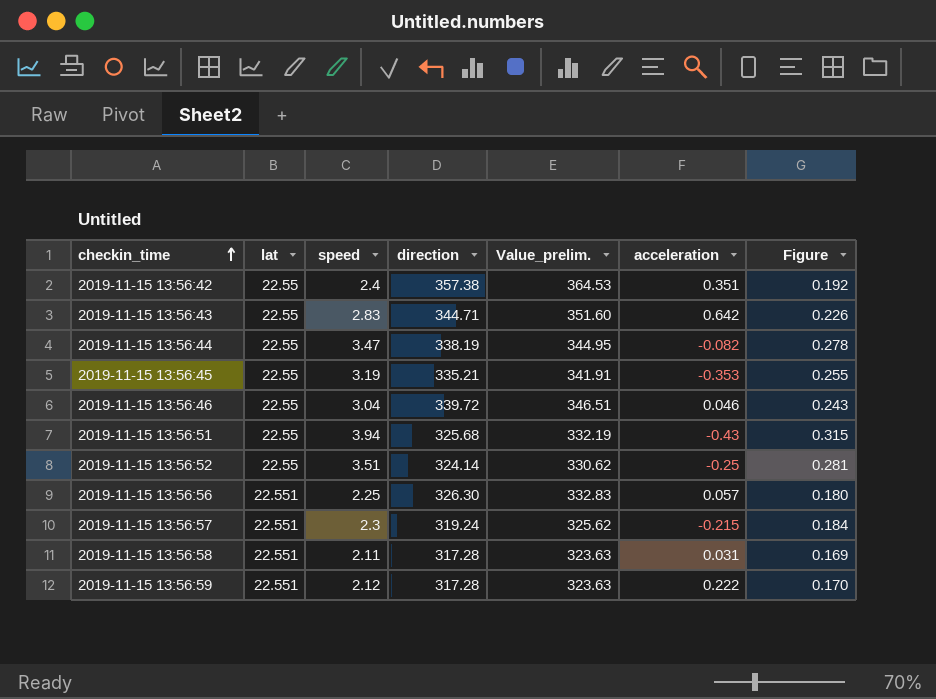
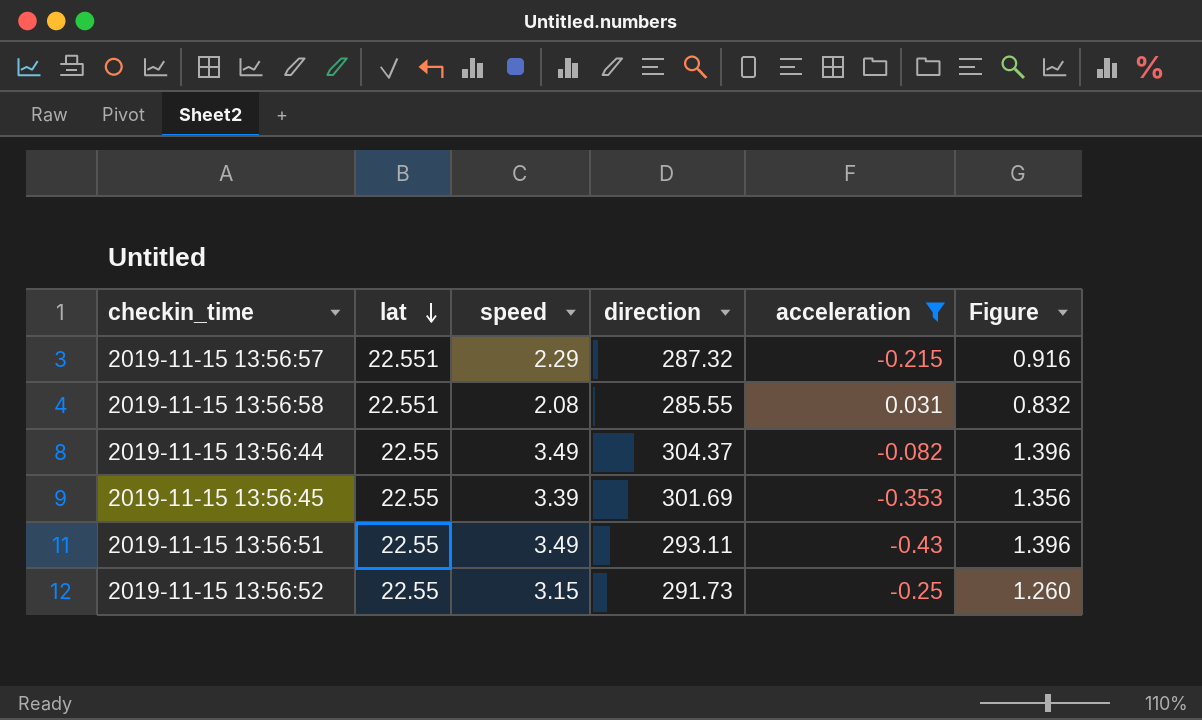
filter: none -> acceleration <= 0.031
row order: checkin_time ascending -> lat descending
column Value_prelim. | formula: [direction] * 1.02 -> none
column Figure | formula: [speed] * 0.08 -> [speed] * 0.4
2019-11-15 13:56:57 | speed: 2.3 -> 2.29
2019-11-15 13:56:57 | direction: 319.24 -> 287.32
2019-11-15 13:56:58 | speed: 2.11 -> 2.08
2019-11-15 13:56:58 | direction: 317.28 -> 285.55
2019-11-15 13:56:44 | speed: 3.47 -> 3.49
2019-11-15 13:56:44 | direction: 338.19 -> 304.37
2019-11-15 13:56:45 | speed: 3.19 -> 3.39
2019-11-15 13:56:45 | direction: 335.21 -> 301.69
2019-11-15 13:56:51 | speed: 3.94 -> 3.49
2019-11-15 13:56:51 | direction: 325.68 -> 293.11
2019-11-15 13:56:52 | speed: 3.51 -> 3.15
2019-11-15 13:56:52 | direction: 324.14 -> 291.73

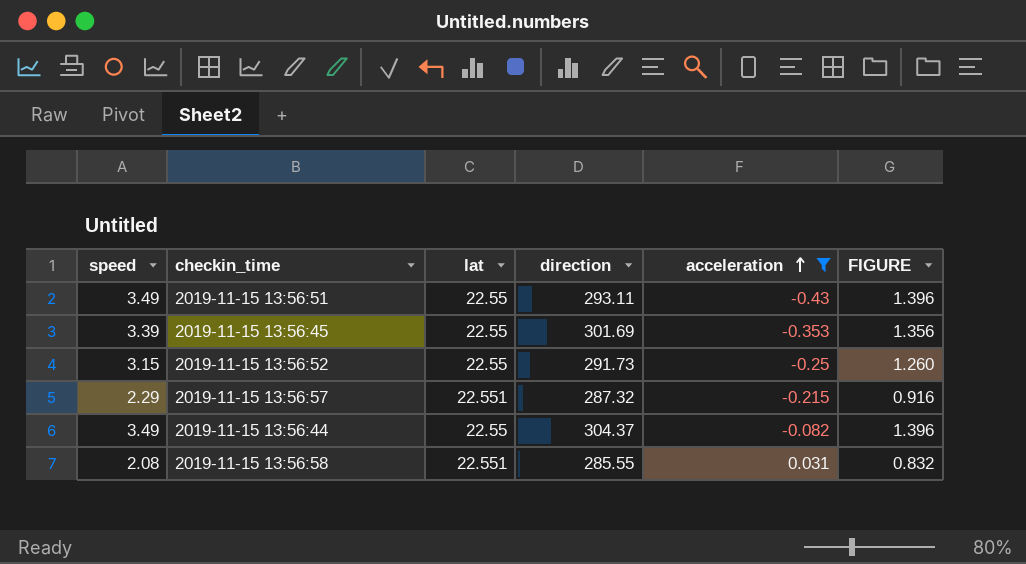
row order: lat descending -> acceleration ascending
column speed | position: 3 -> 1
column name: Figure -> FIGURE

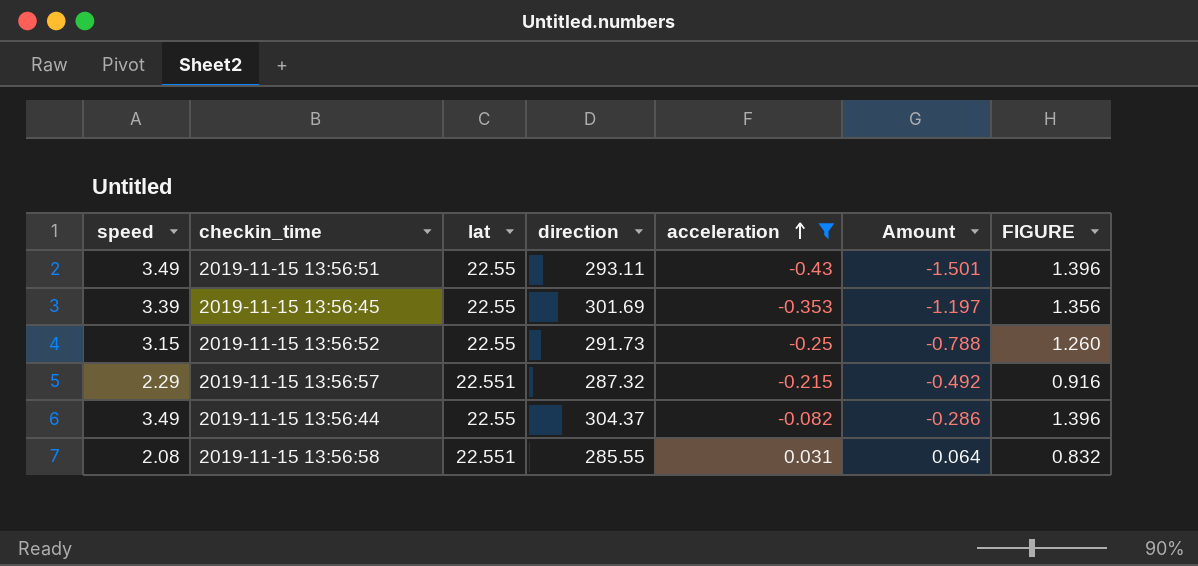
column Amount | formula: none -> [speed] * [acceleration]

